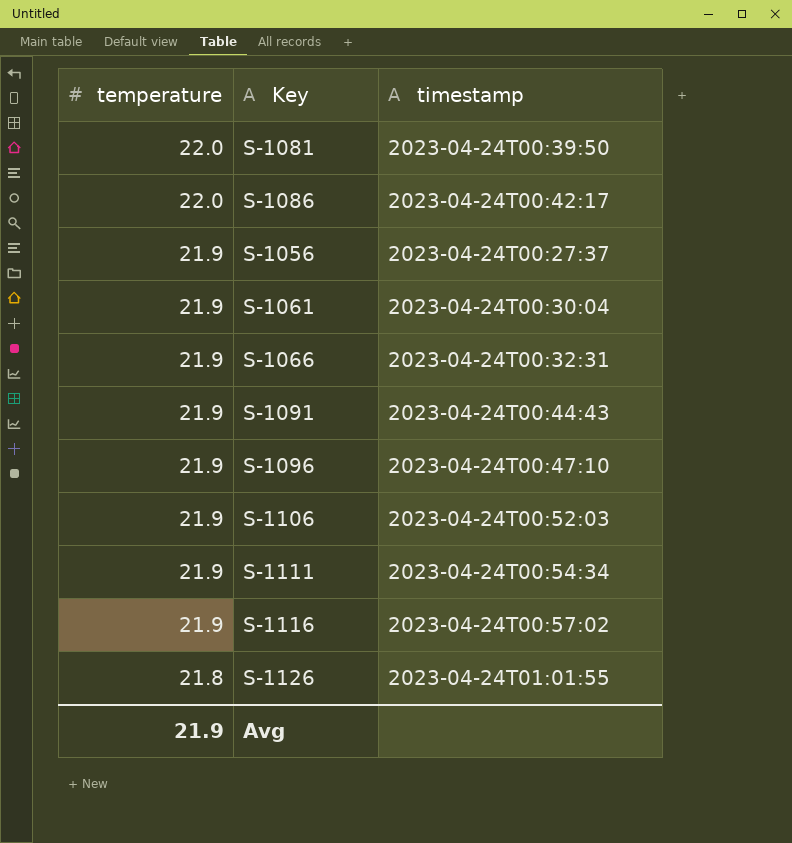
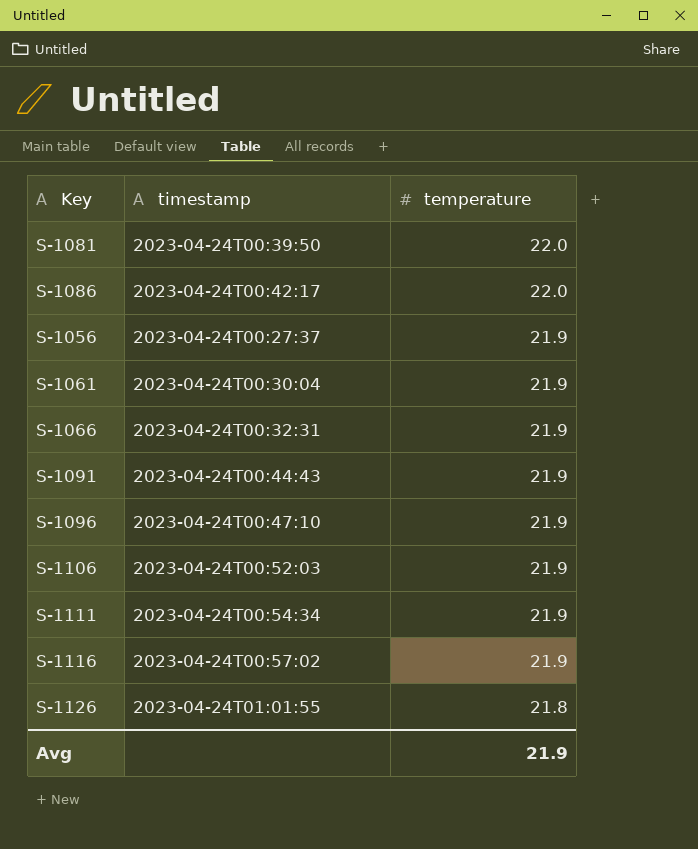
column temperature | position: 1 -> 3

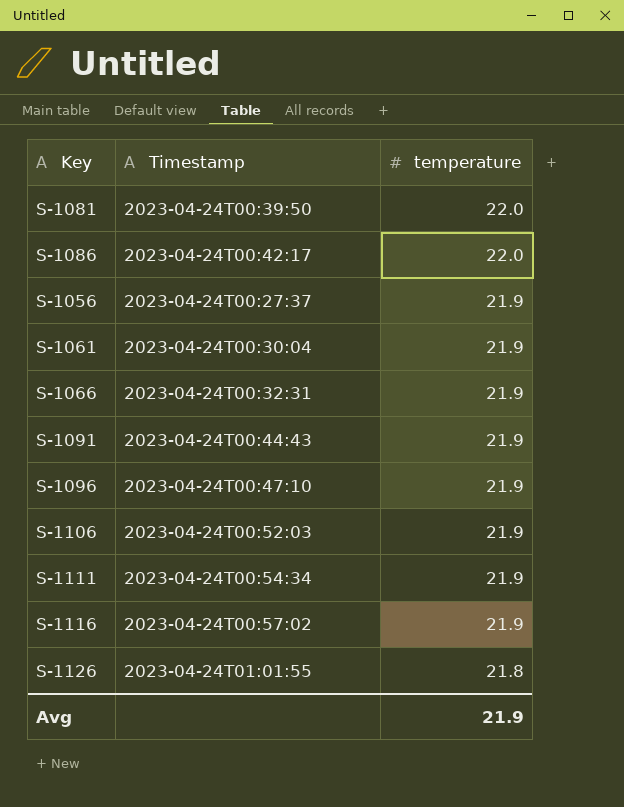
column name: timestamp -> Timestamp

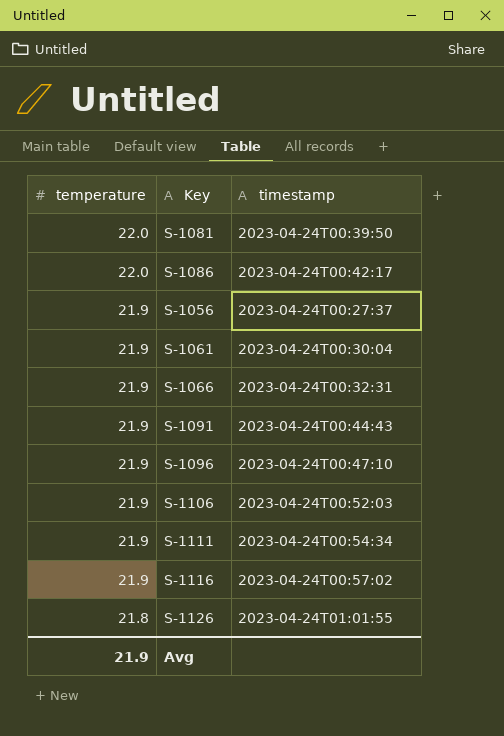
column temperature | position: 3 -> 1
column name: Timestamp -> timestamp

